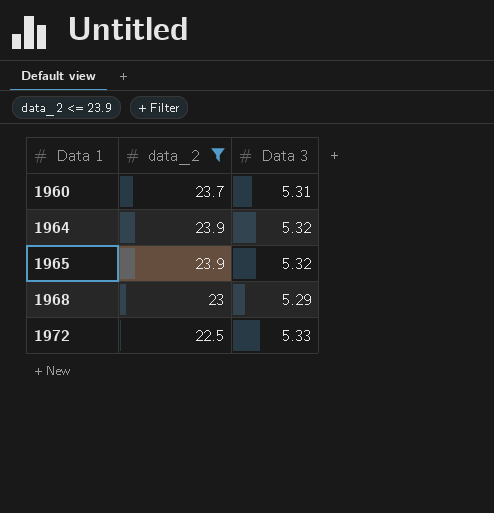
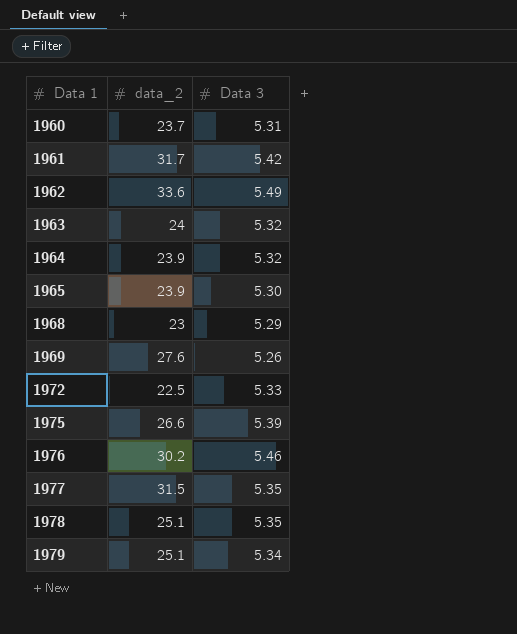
filter: data_2 <= 23.9 -> none
1965 | Data 3: 5.32 -> 5.30

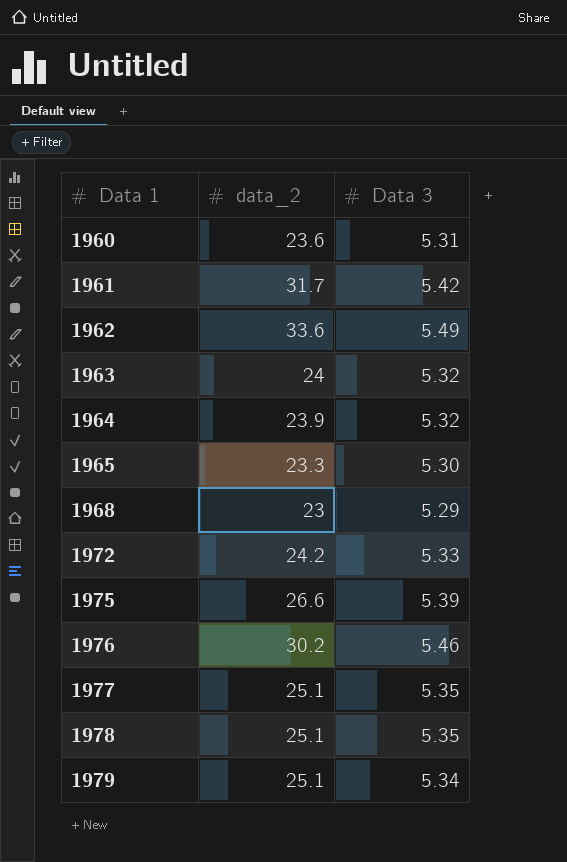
row 1969: 27.6 | 5.26 -> none
1960 | data_2: 23.7 -> 23.6
1965 | data_2: 23.9 -> 23.3
1972 | data_2: 22.5 -> 24.2
1977 | data_2: 31.5 -> 25.1

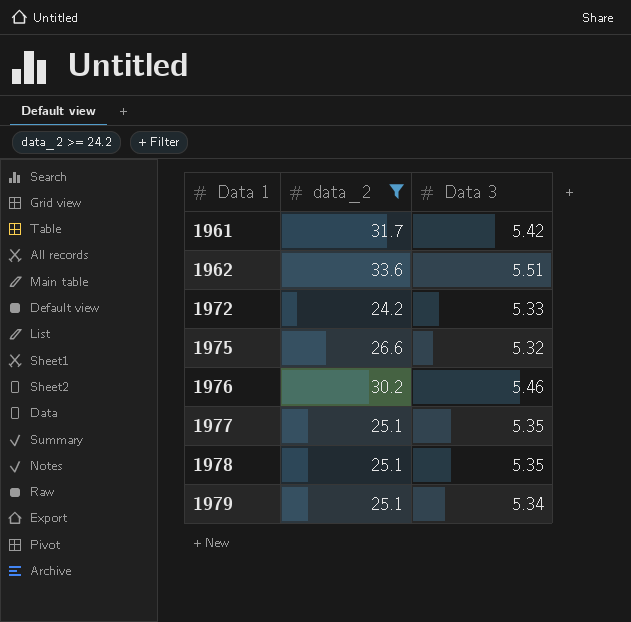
filter: none -> data_2 >= 24.2
1962 | Data 3: 5.49 -> 5.51
1975 | Data 3: 5.39 -> 5.32

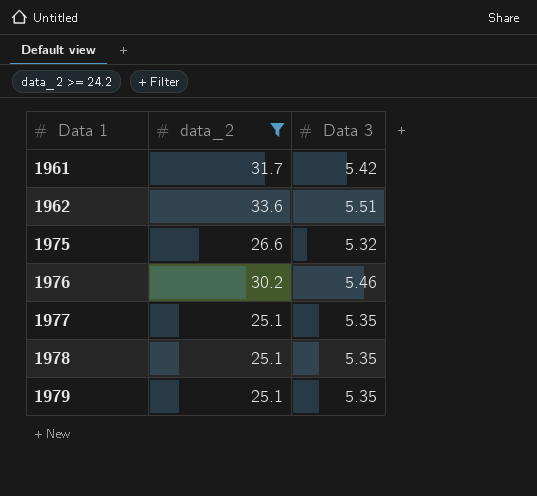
row 1972: 24.2 | 5.33 -> none
1979 | Data 3: 5.34 -> 5.35

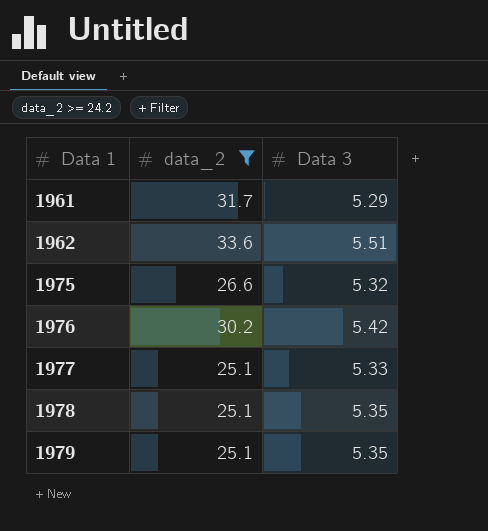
1961 | Data 3: 5.42 -> 5.29
1976 | Data 3: 5.46 -> 5.42
1977 | Data 3: 5.35 -> 5.33

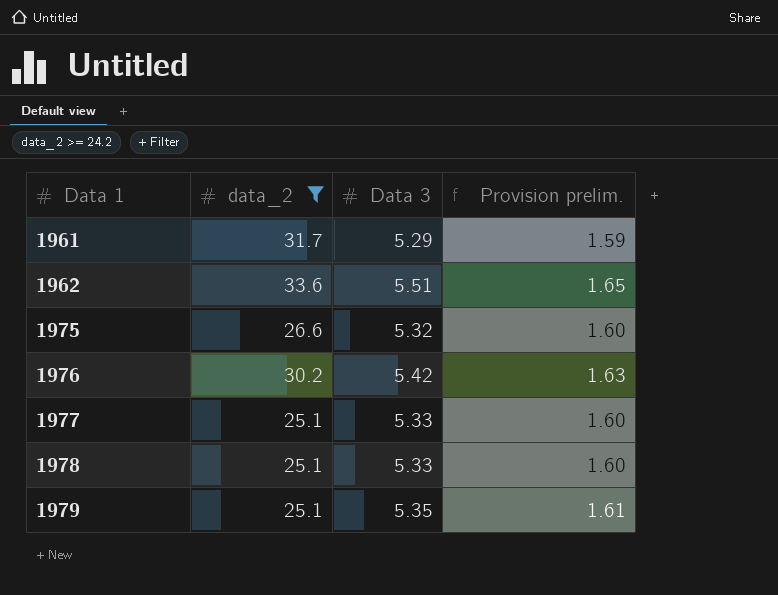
column Provision prelim. | formula: none -> [Data 3] * 0.3
1978 | Data 3: 5.35 -> 5.33

